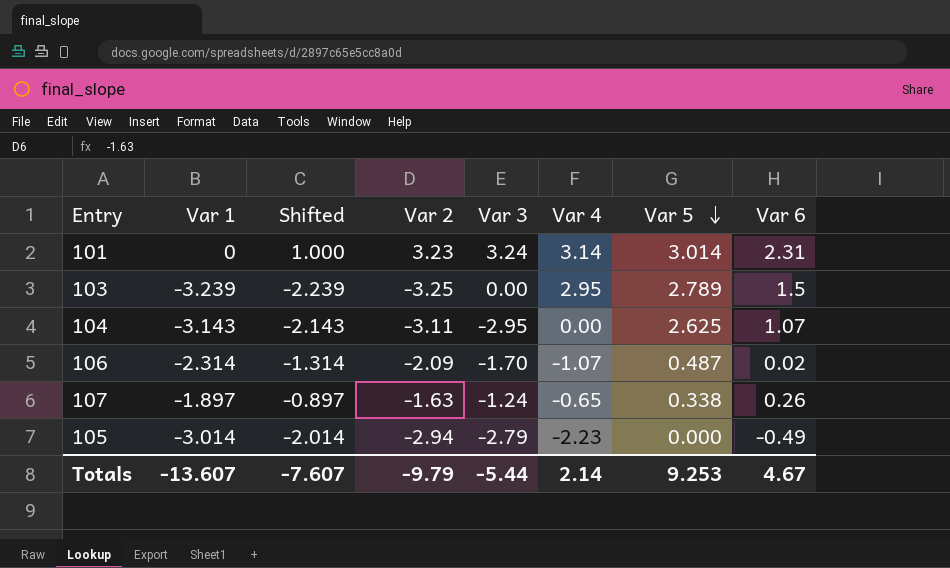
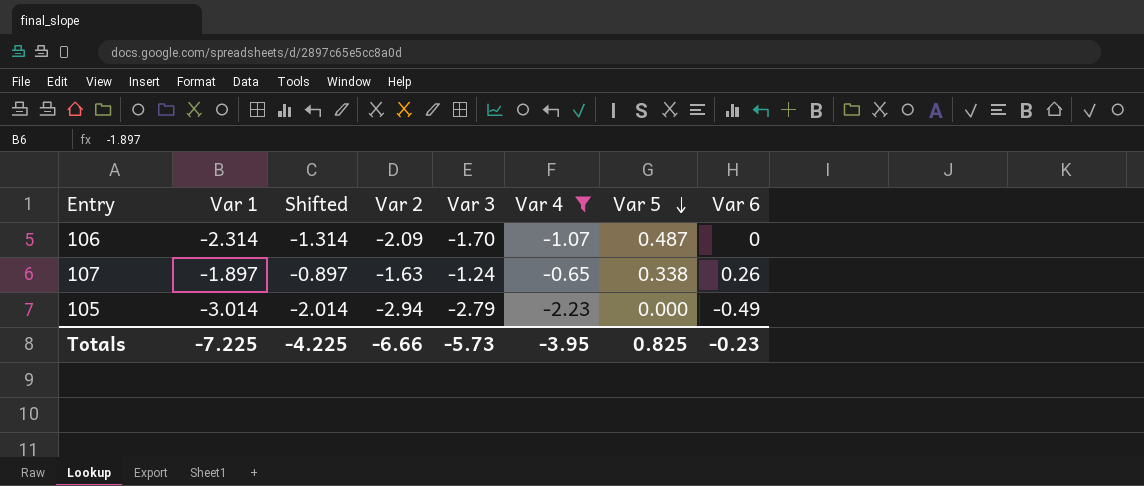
filter: none -> Var 4 <= -0.65
106 | Var 6: 0.02 -> 0
Totals | Var 1: -13.607 -> -7.225
Totals | Shifted: -7.607 -> -4.225
Totals | Var 2: -9.79 -> -6.66
Totals | Var 3: -5.44 -> -5.73
Totals | Var 4: 2.14 -> -3.95
Totals | Var 5: 9.253 -> 0.825
Totals | Var 6: 4.67 -> -0.23

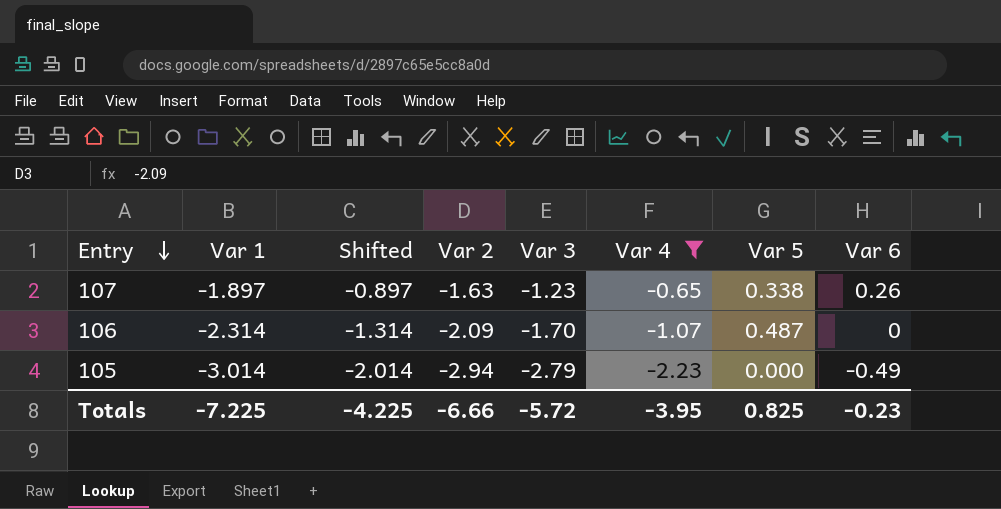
row order: Var 5 descending -> Entry descending
107 | Var 3: -1.24 -> -1.23
Totals | Var 3: -5.73 -> -5.72

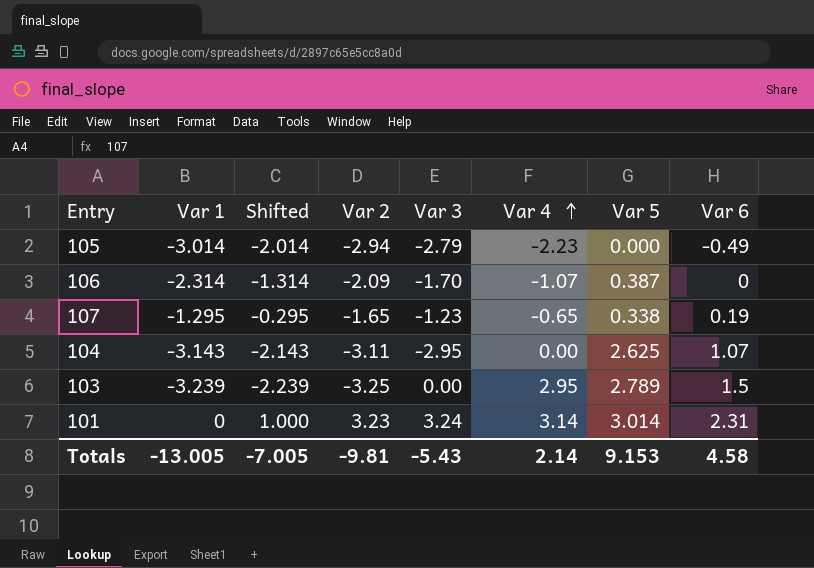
filter: Var 4 <= -0.65 -> none
row order: Entry descending -> Var 4 ascending
106 | Var 5: 0.487 -> 0.387
107 | Var 1: -1.897 -> -1.295
107 | Shifted: -0.897 -> -0.295
107 | Var 2: -1.63 -> -1.65
107 | Var 6: 0.26 -> 0.19
Totals | Var 1: -7.225 -> -13.005
Totals | Shifted: -4.225 -> -7.005
Totals | Var 2: -6.66 -> -9.81
Totals | Var 3: -5.72 -> -5.43
Totals | Var 4: -3.95 -> 2.14
Totals | Var 5: 0.825 -> 9.153
Totals | Var 6: -0.23 -> 4.58

